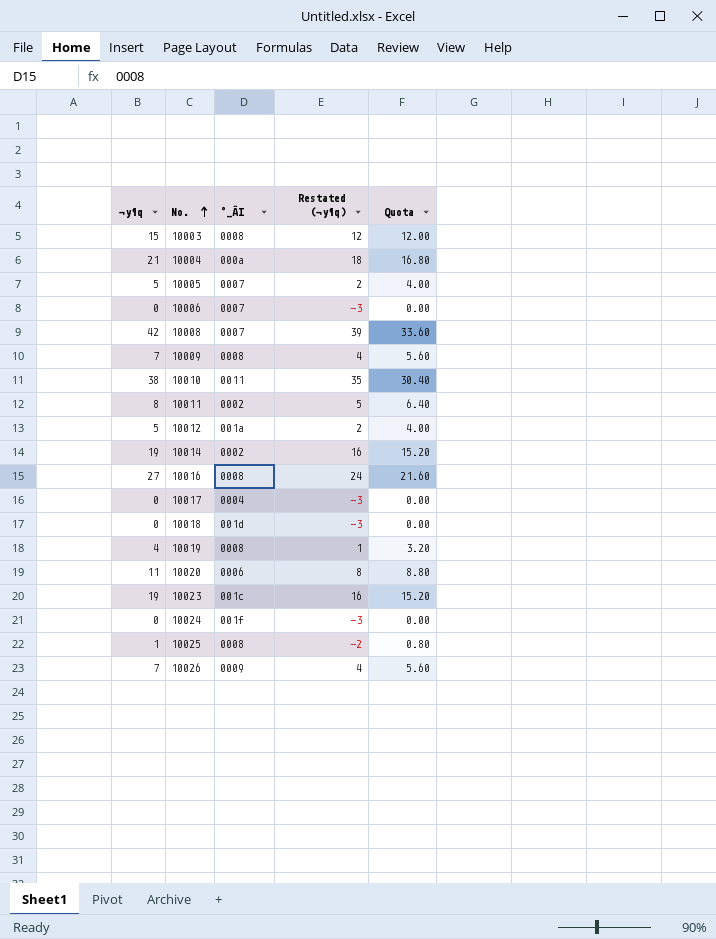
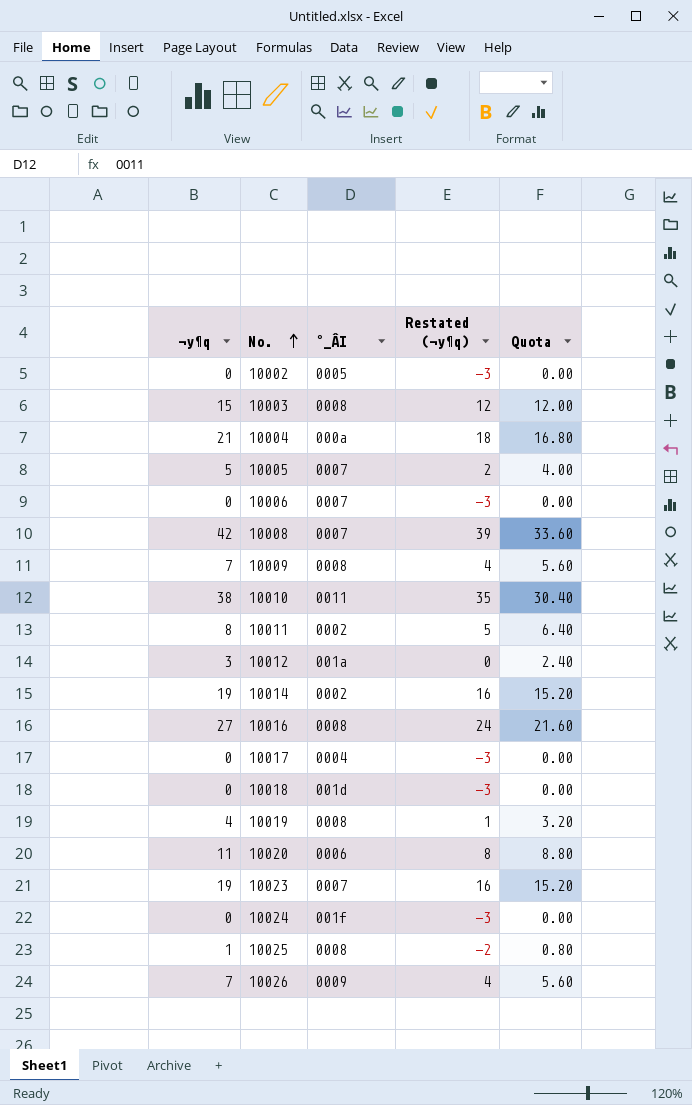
row 10002: none -> 0 | 0005 | -3 | 0.00
10012 | ¬y¶q: 5 -> 3
10012 | Restated (¬y¶q): 2 -> 0
10012 | Quota: 4.00 -> 2.40
10023 | °_ÂI: 001c -> 0007

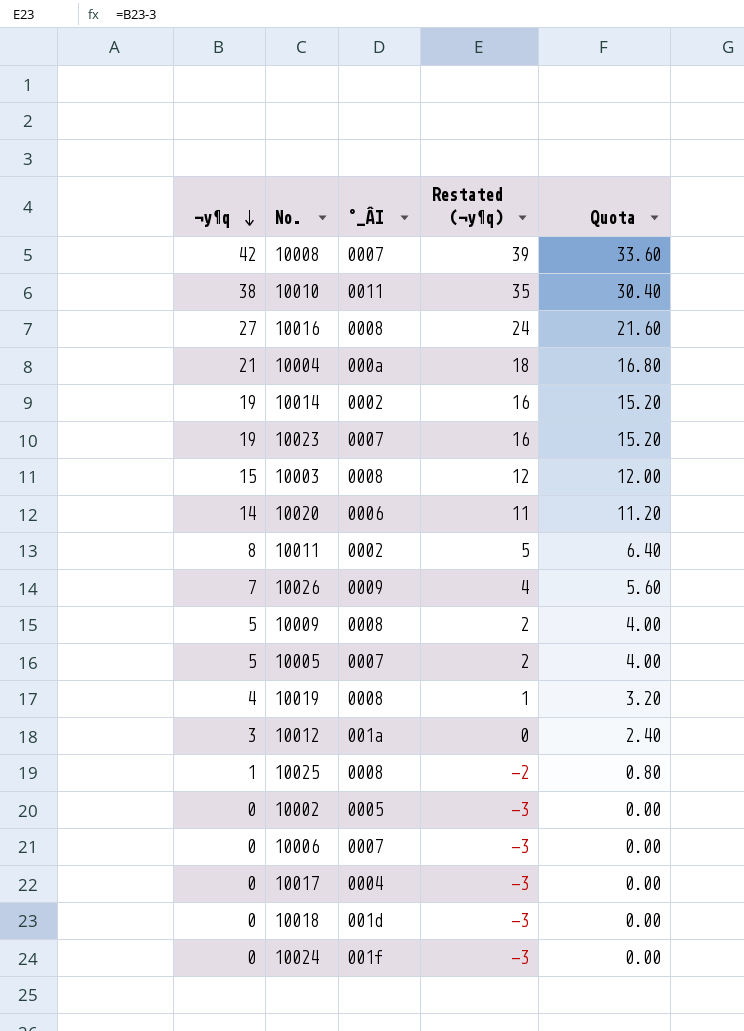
row order: No. ascending -> ¬y¶q descending
10020 | ¬y¶q: 11 -> 14
10020 | Restated (¬y¶q): 8 -> 11
10020 | Quota: 8.80 -> 11.20
10009 | ¬y¶q: 7 -> 5
10009 | Restated (¬y¶q): 4 -> 2
10009 | Quota: 5.60 -> 4.00

